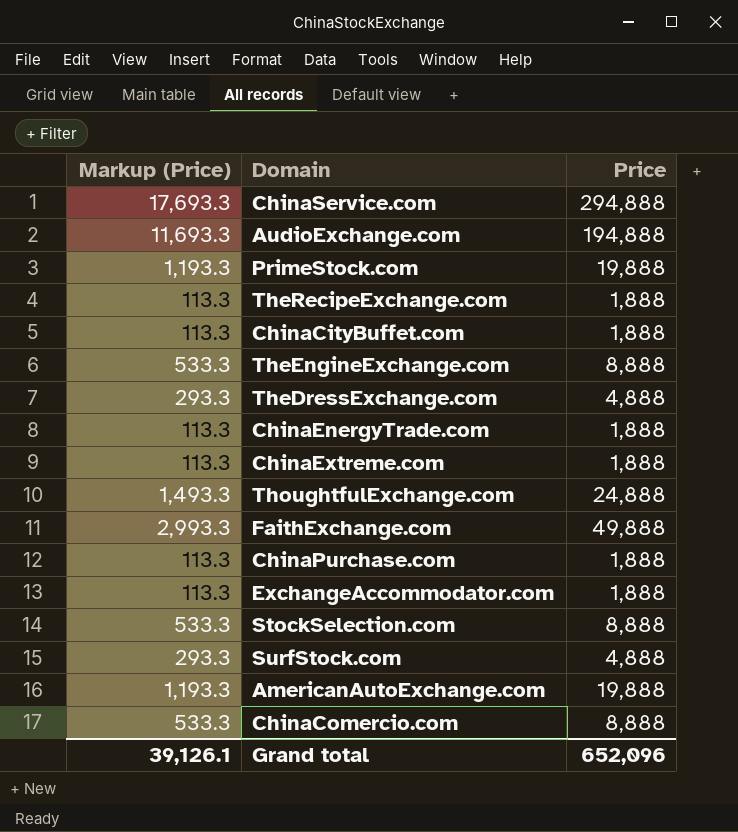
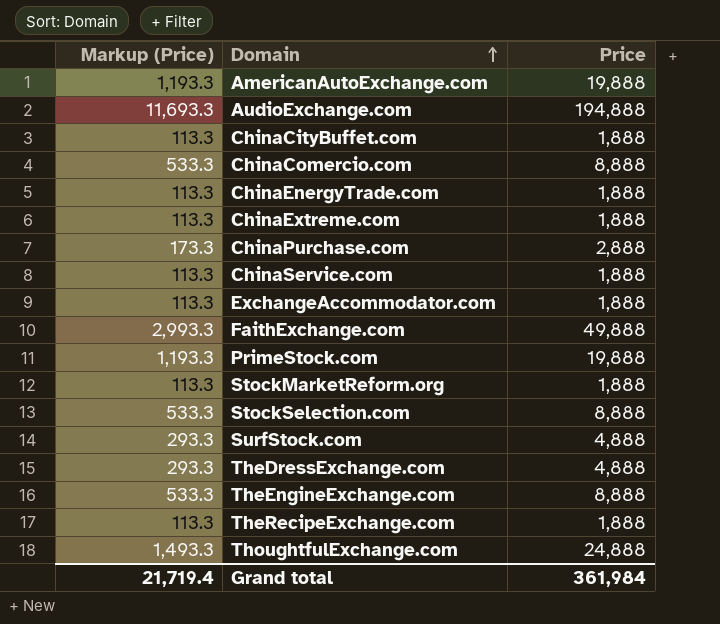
row order: none -> Domain ascending
ChinaPurchase.com | Markup (Price): 113.3 -> 173.3
ChinaPurchase.com | Price: 1,888 -> 2,888
ChinaService.com | Markup (Price): 17,693.3 -> 113.3
ChinaService.com | Price: 294,888 -> 1,888
row StockMarketReform.org: none -> 113.3 | 1,888
Grand total | Markup (Price): 39,126.1 -> 21,719.4
Grand total | Price: 652,096 -> 361,984

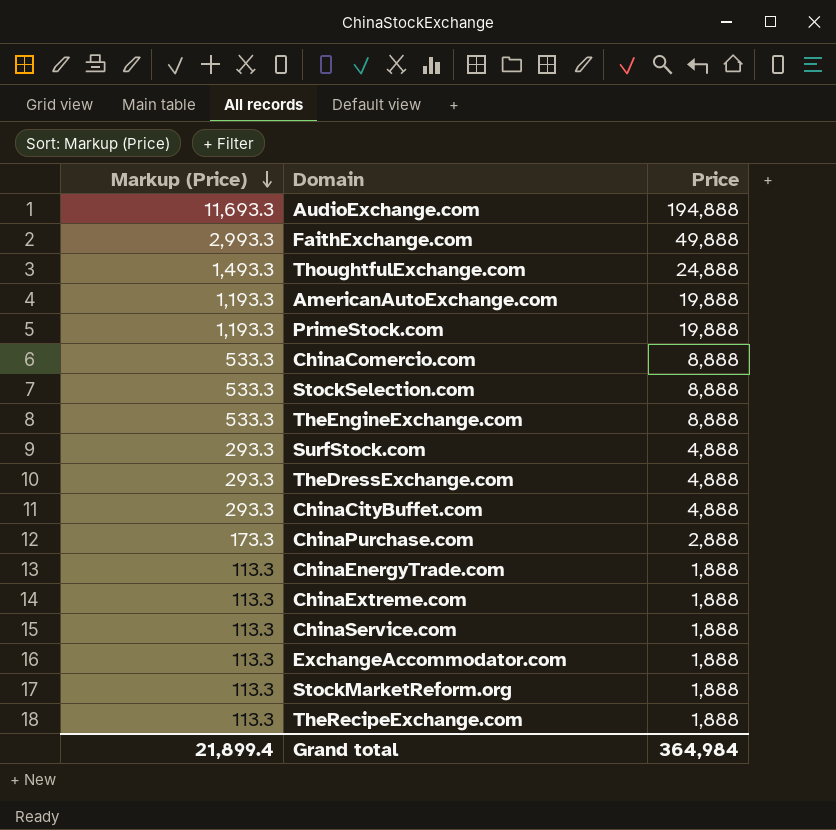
row order: Domain ascending -> Markup (Price) descending
ChinaCityBuffet.com | Markup (Price): 113.3 -> 293.3
ChinaCityBuffet.com | Price: 1,888 -> 4,888
Grand total | Markup (Price): 21,719.4 -> 21,899.4
Grand total | Price: 361,984 -> 364,984

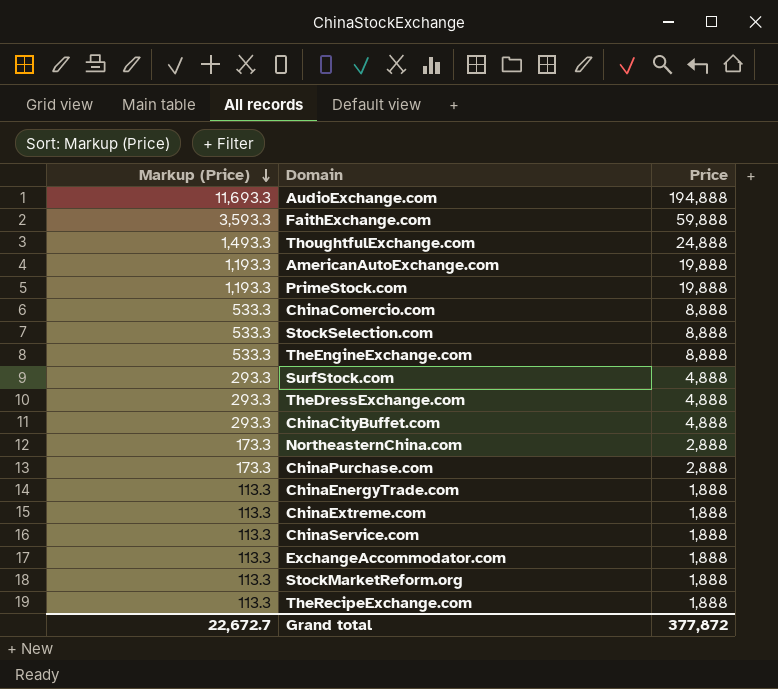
FaithExchange.com | Markup (Price): 2,993.3 -> 3,593.3
FaithExchange.com | Price: 49,888 -> 59,888
row NortheasternChina.com: none -> 173.3 | 2,888
Grand total | Markup (Price): 21,899.4 -> 22,672.7
Grand total | Price: 364,984 -> 377,872

